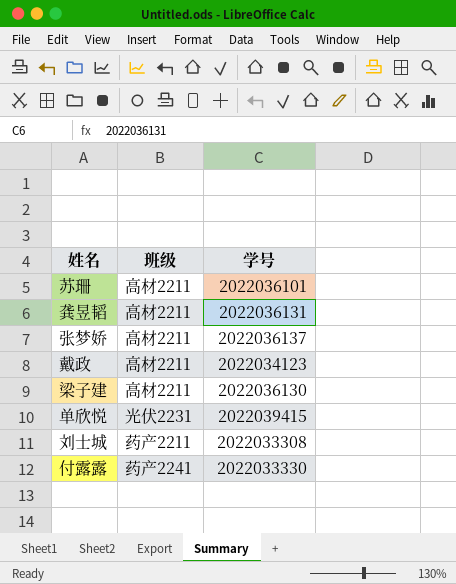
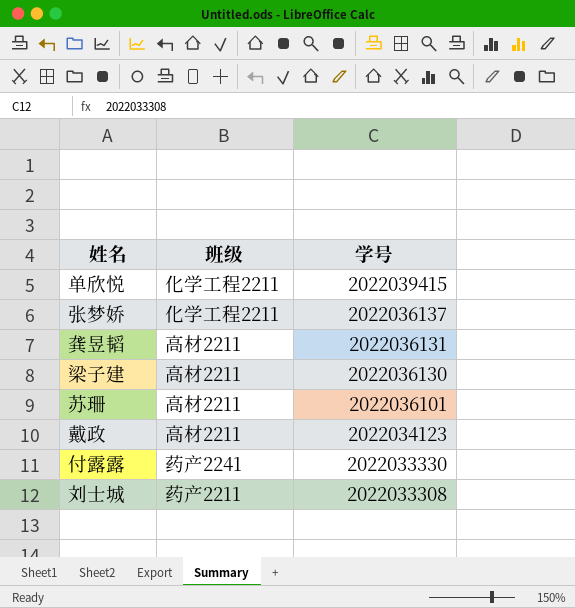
row order: none -> 学号 descending
单欣悦 | 班级: 光伏2231 -> 化学工程2211
张梦娇 | 班级: 高材2211 -> 化学工程2211

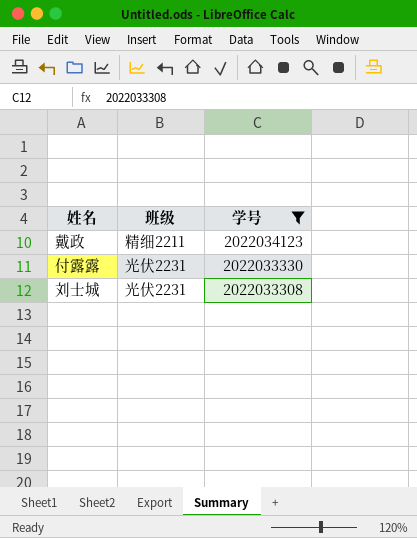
filter: none -> 学号 <= 2022034123
戴政 | 班级: 高材2211 -> 精细2211
付露露 | 班级: 药产2241 -> 光伏2231
刘士城 | 班级: 药产2211 -> 光伏2231

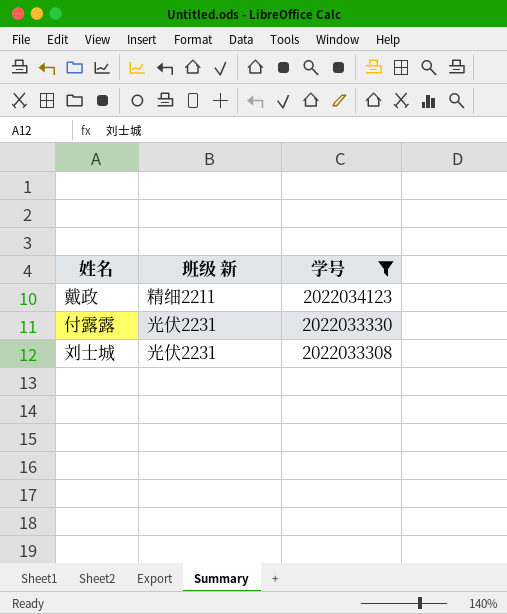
column name: 班级 -> 班级 新

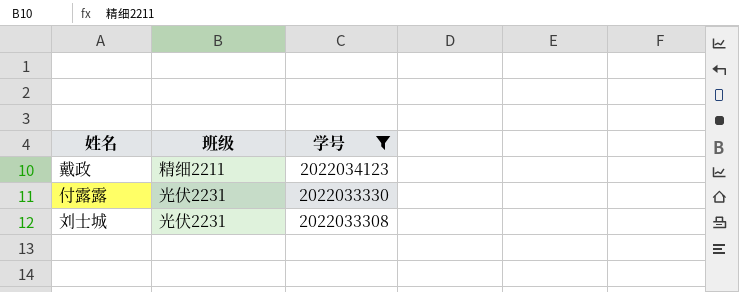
column name: 班级 新 -> 班级

